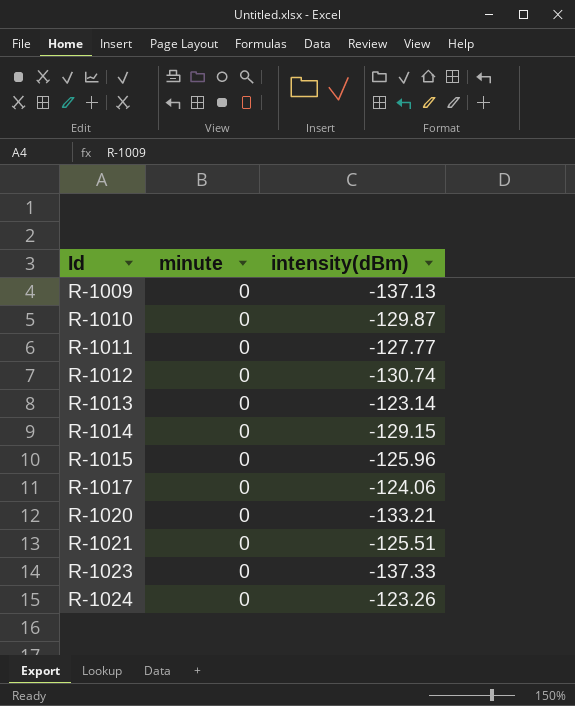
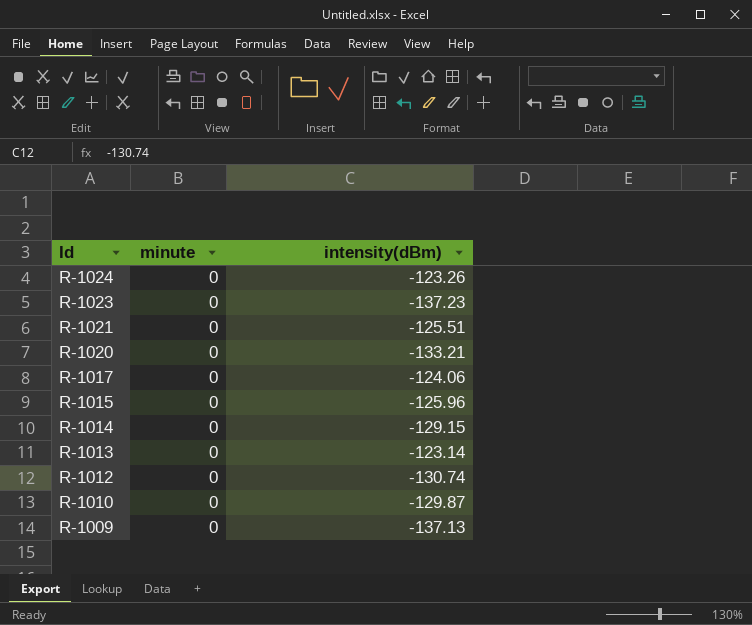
row order: Id ascending -> Id descending
row R-1011: 0 | -127.77 -> none
R-1023 | intensity(dBm): -137.33 -> -137.23

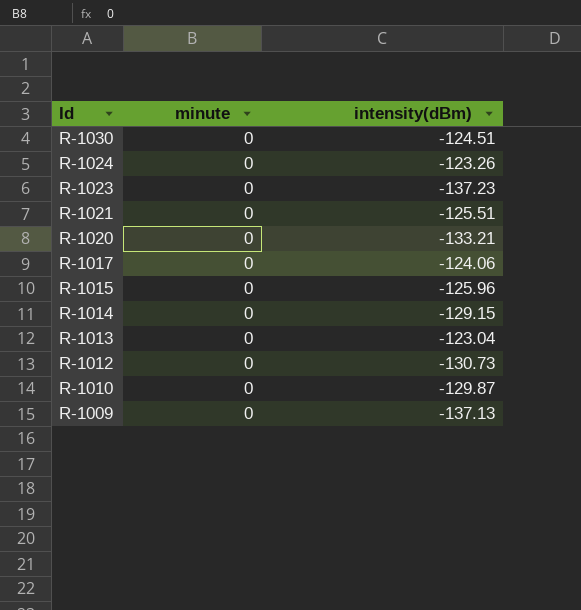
row R-1030: none -> 0 | -124.51
R-1013 | intensity(dBm): -123.14 -> -123.04
R-1012 | intensity(dBm): -130.74 -> -130.73

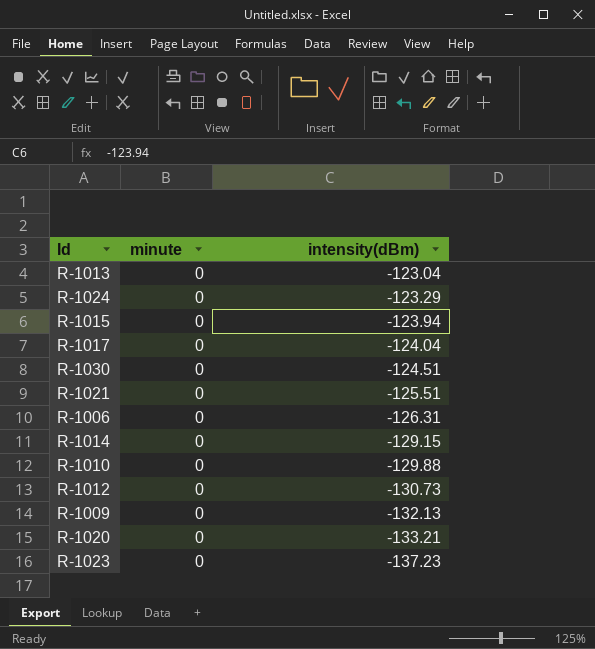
row order: Id descending -> intensity(dBm) descending
R-1024 | intensity(dBm): -123.26 -> -123.29
R-1015 | intensity(dBm): -125.96 -> -123.94
R-1017 | intensity(dBm): -124.06 -> -124.04
row R-1006: none -> 0 | -126.31
R-1010 | intensity(dBm): -129.87 -> -129.88
R-1009 | intensity(dBm): -137.13 -> -132.13

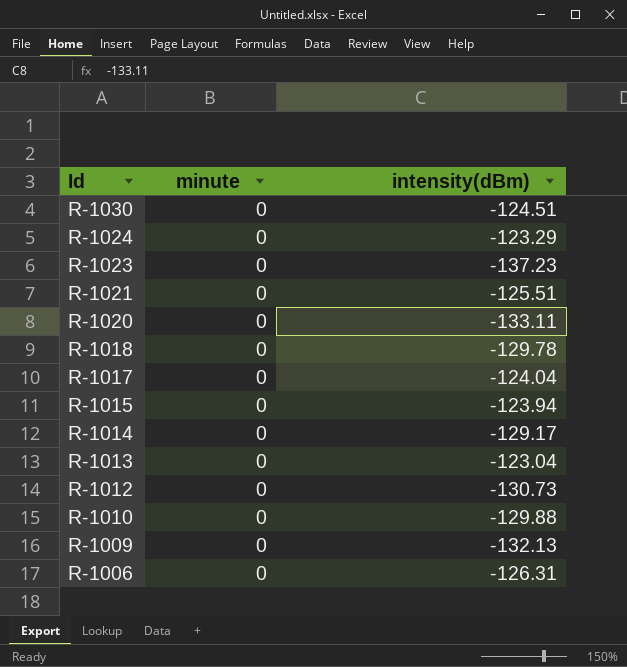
row order: intensity(dBm) descending -> Id descending
R-1020 | intensity(dBm): -133.21 -> -133.11
row R-1018: none -> 0 | -129.78
R-1014 | intensity(dBm): -129.15 -> -129.17

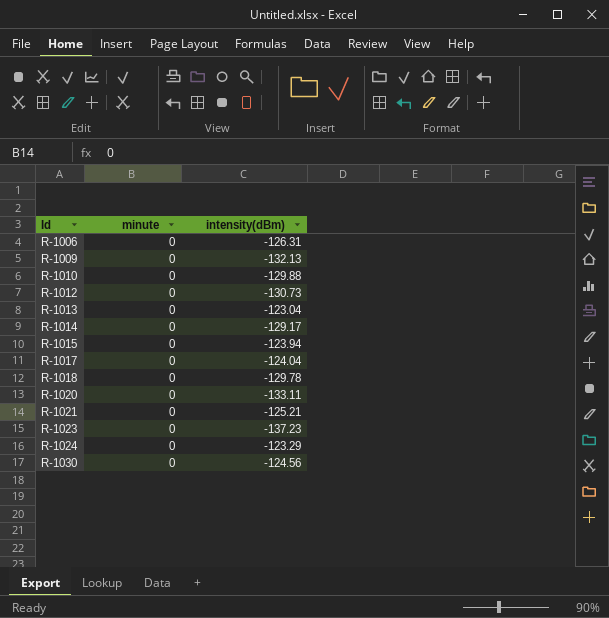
row order: Id descending -> Id ascending
R-1021 | intensity(dBm): -125.51 -> -125.21
R-1030 | intensity(dBm): -124.51 -> -124.56

